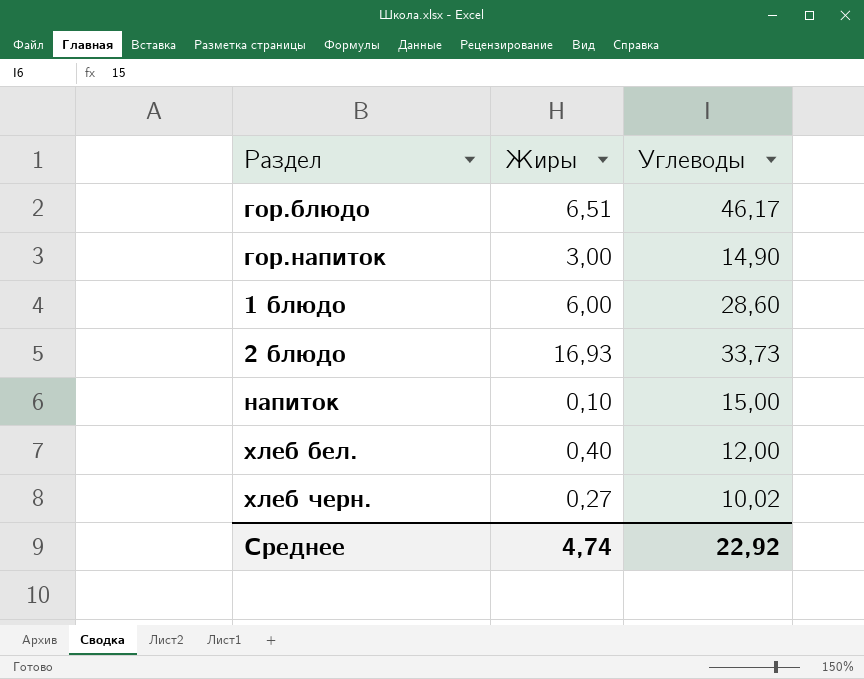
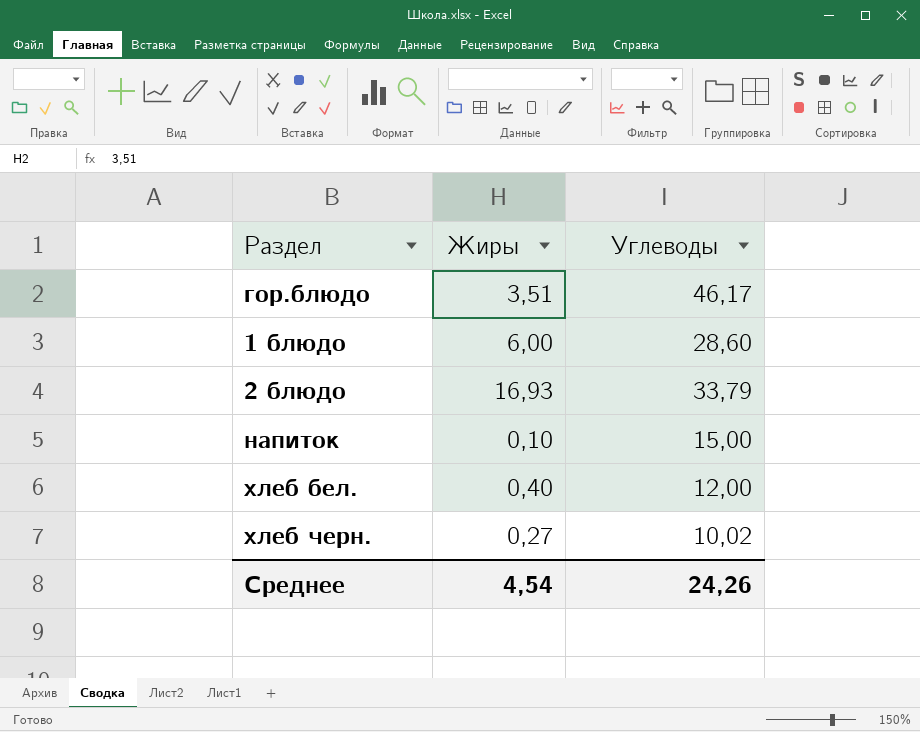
row гор.напиток: 3,00 | 14,90 -> none
гор.блюдо | Жиры: 6,51 -> 3,51
2 блюдо | Углеводы: 33,73 -> 33,79
Среднее | Жиры: 4,74 -> 4,54
Среднее | Углеводы: 22,92 -> 24,26

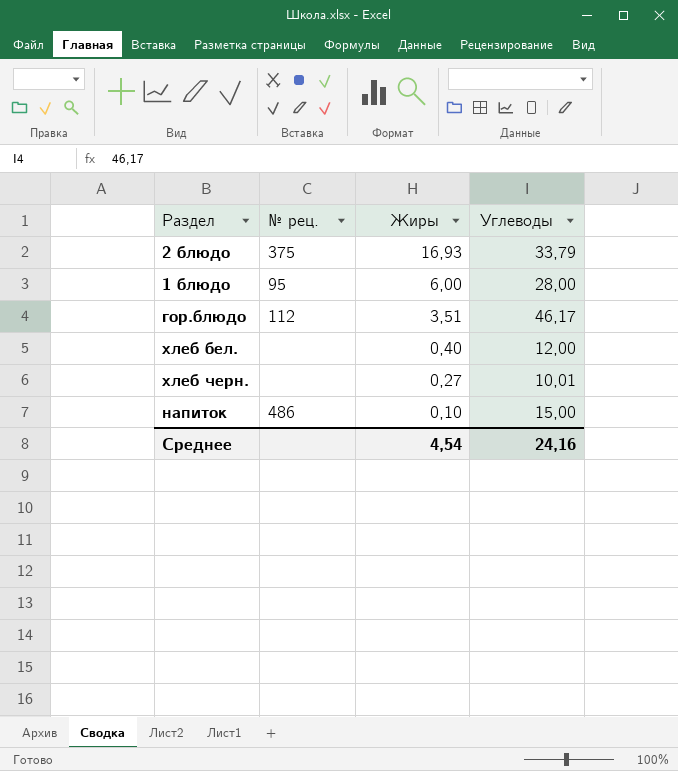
row order: none -> Жиры descending
column № рец. | position: none -> 2
1 блюдо | Углеводы: 28,60 -> 28,00
хлеб черн. | Углеводы: 10,02 -> 10,01
Среднее | Углеводы: 24,26 -> 24,16

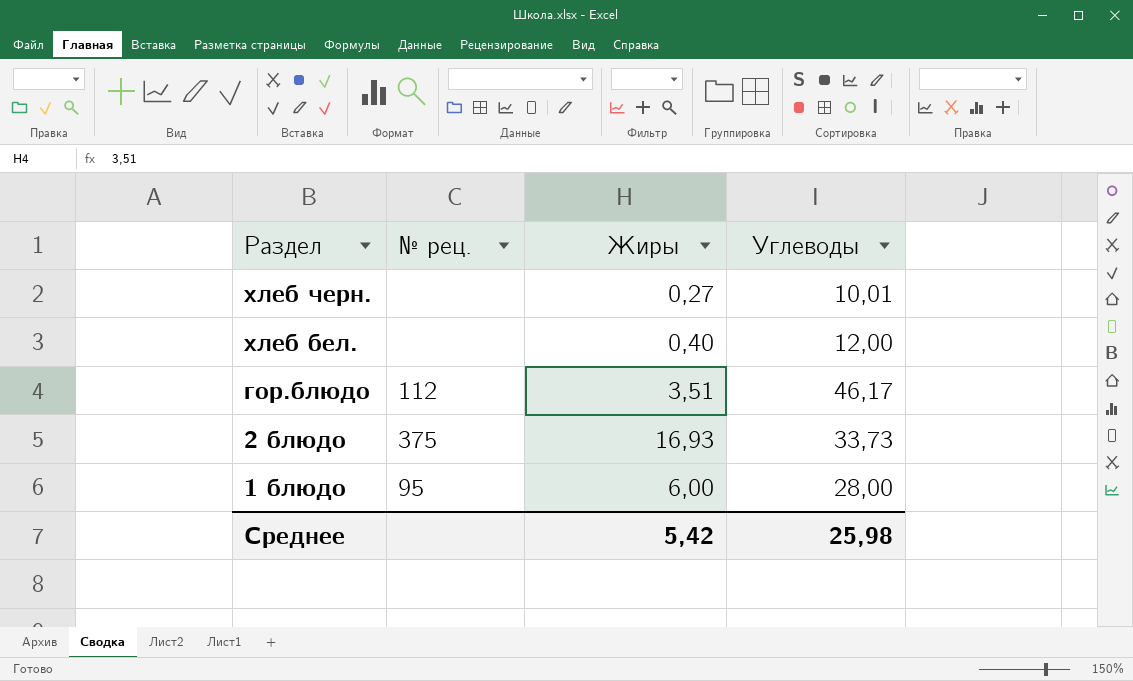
row order: Жиры descending -> Раздел descending
row напиток: 486 | 0,10 | 15,00 -> none
2 блюдо | Углеводы: 33,79 -> 33,73
Среднее | Жиры: 4,54 -> 5,42
Среднее | Углеводы: 24,16 -> 25,98

